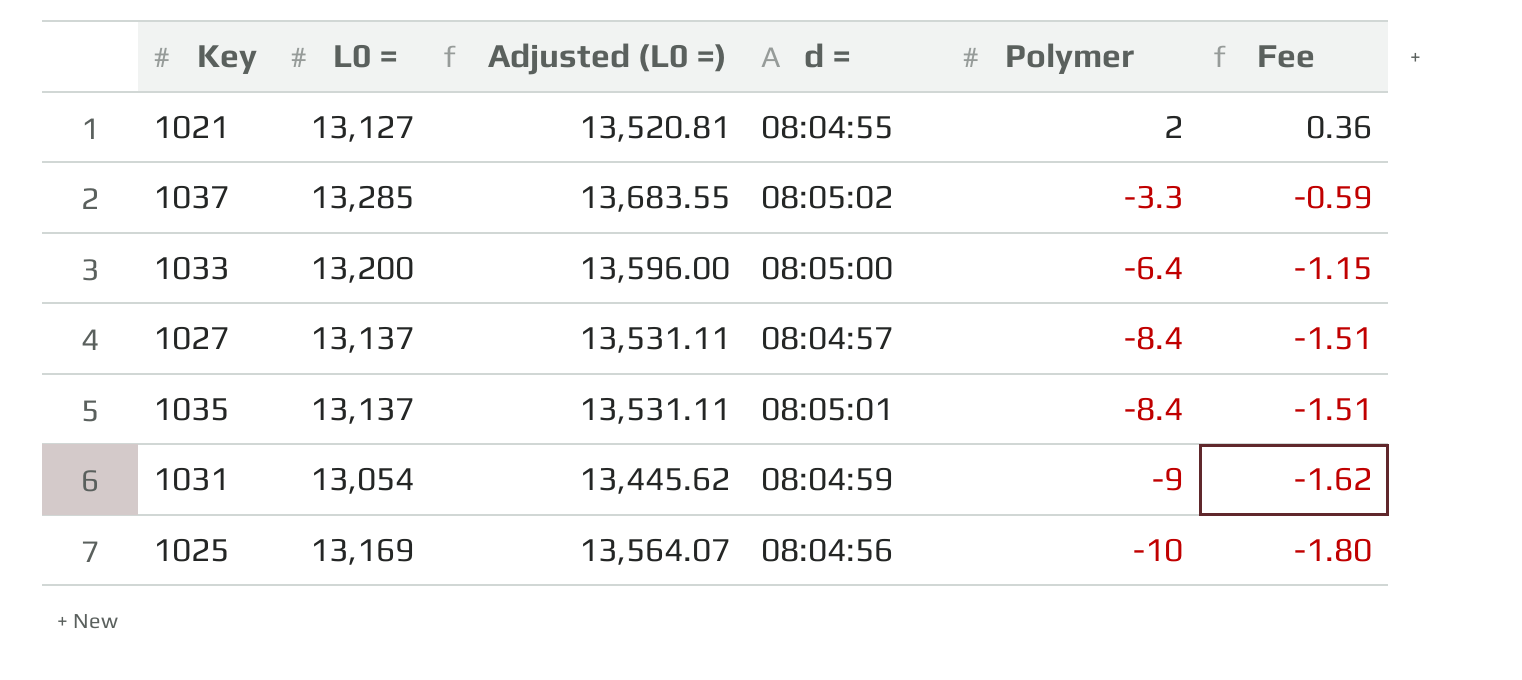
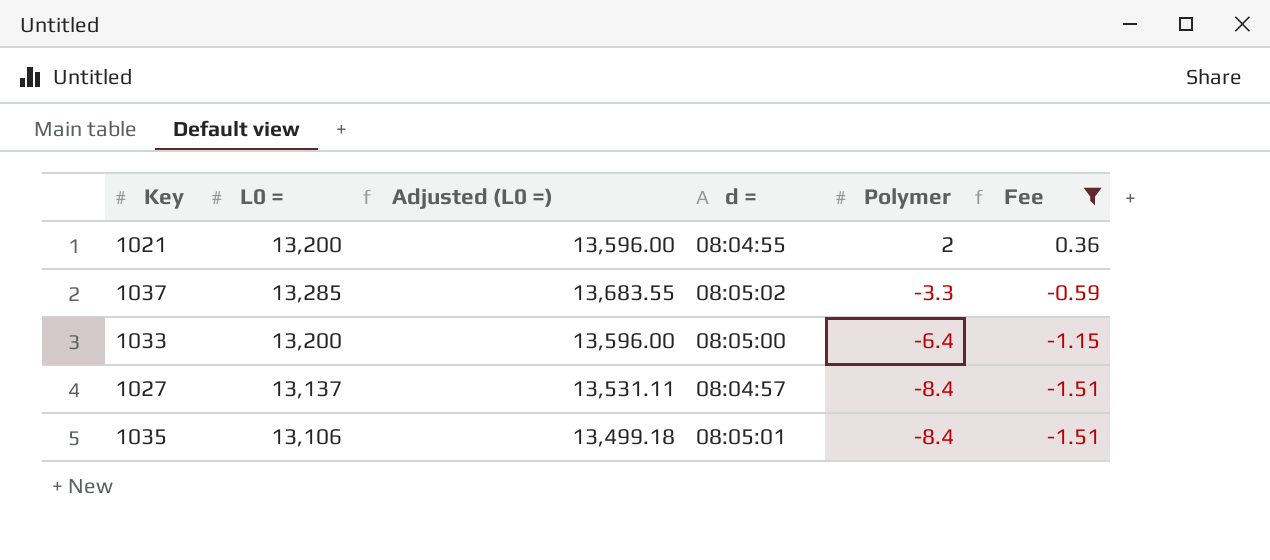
filter: none -> Fee >= -1.51
1021 | L0 =: 13,127 -> 13,200
1021 | Adjusted (L0 =): 13,520.81 -> 13,596.00
1035 | L0 =: 13,137 -> 13,106
1035 | Adjusted (L0 =): 13,531.11 -> 13,499.18

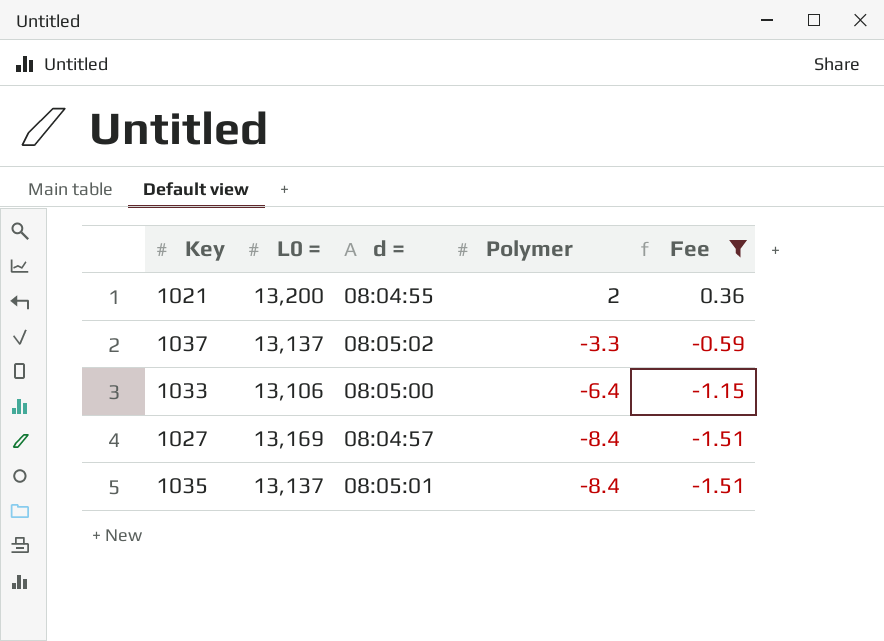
column Adjusted (L0 =) | formula: [L0 =] * 1.03 -> none
1037 | L0 =: 13,285 -> 13,137
1033 | L0 =: 13,200 -> 13,106
1027 | L0 =: 13,137 -> 13,169
1035 | L0 =: 13,106 -> 13,137

